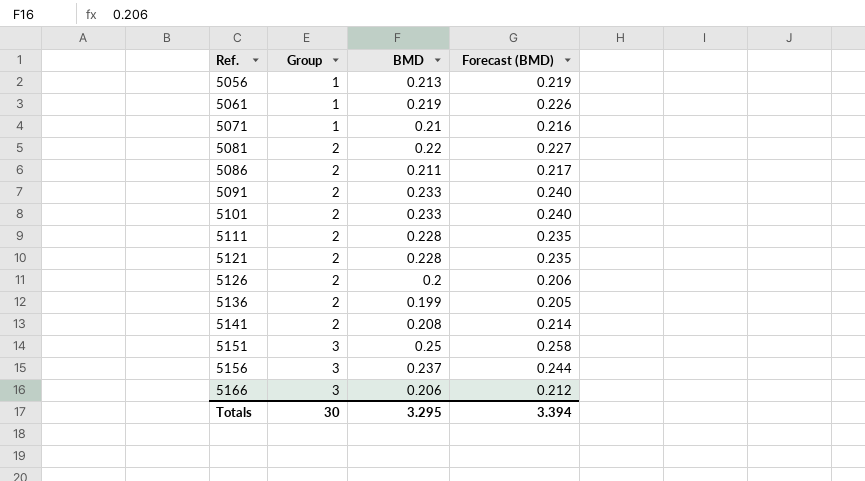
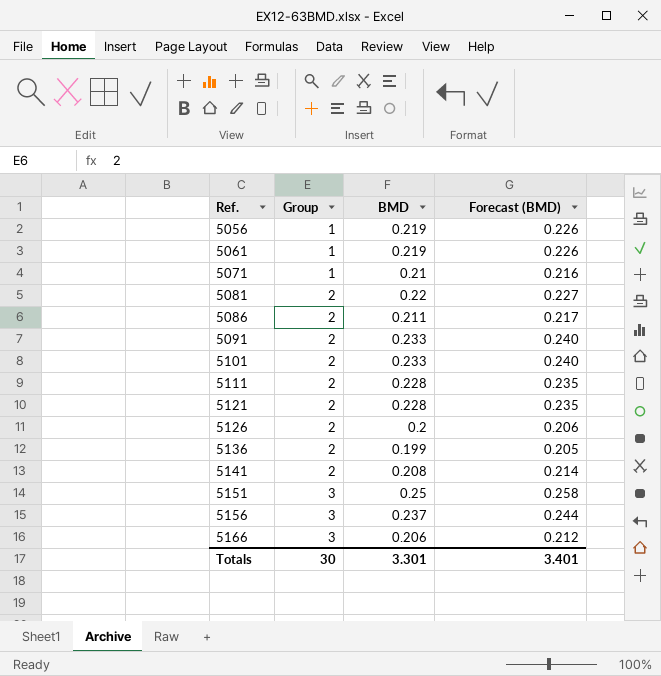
5056 | BMD: 0.213 -> 0.219
5056 | Forecast (BMD): 0.219 -> 0.226
Totals | BMD: 3.295 -> 3.301
Totals | Forecast (BMD): 3.394 -> 3.401

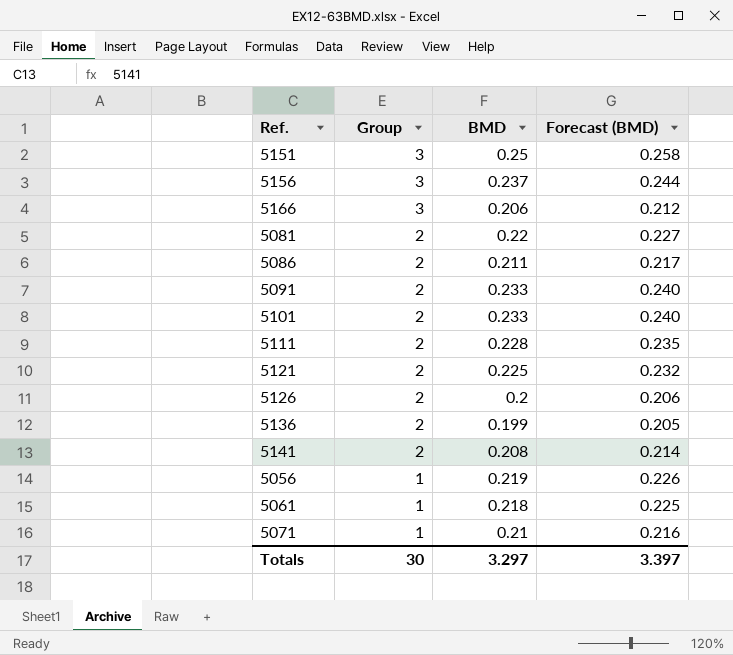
row order: Ref. ascending -> Group descending
5121 | BMD: 0.228 -> 0.225
5121 | Forecast (BMD): 0.235 -> 0.232
5061 | BMD: 0.219 -> 0.218
5061 | Forecast (BMD): 0.226 -> 0.225
Totals | BMD: 3.301 -> 3.297
Totals | Forecast (BMD): 3.401 -> 3.397

